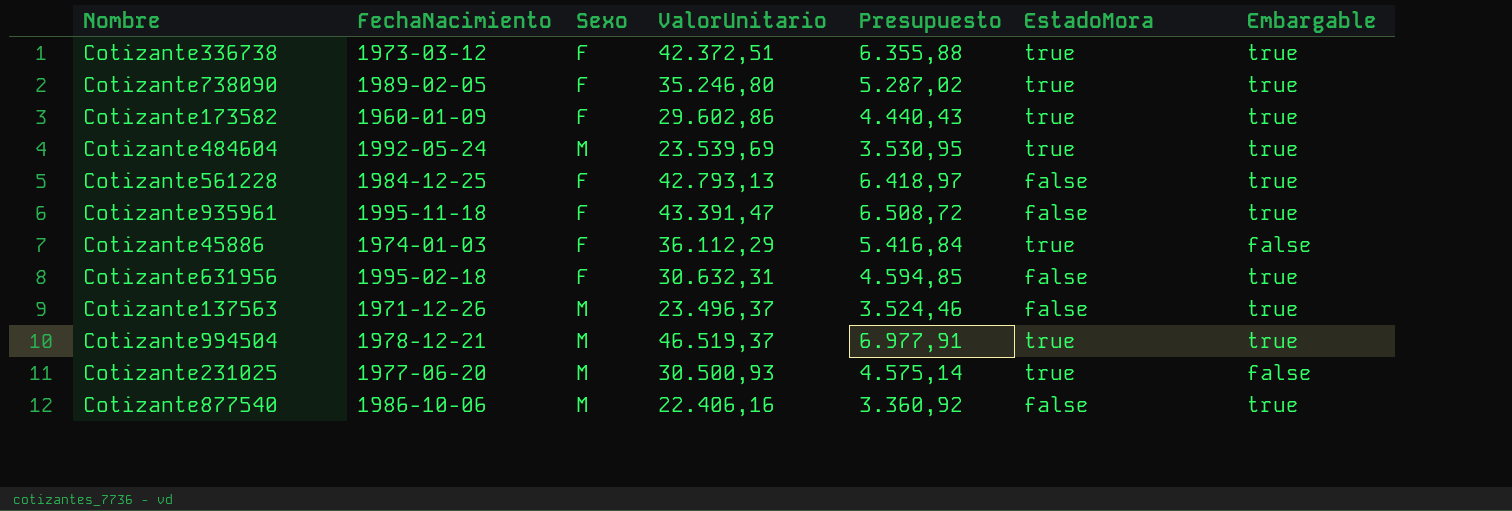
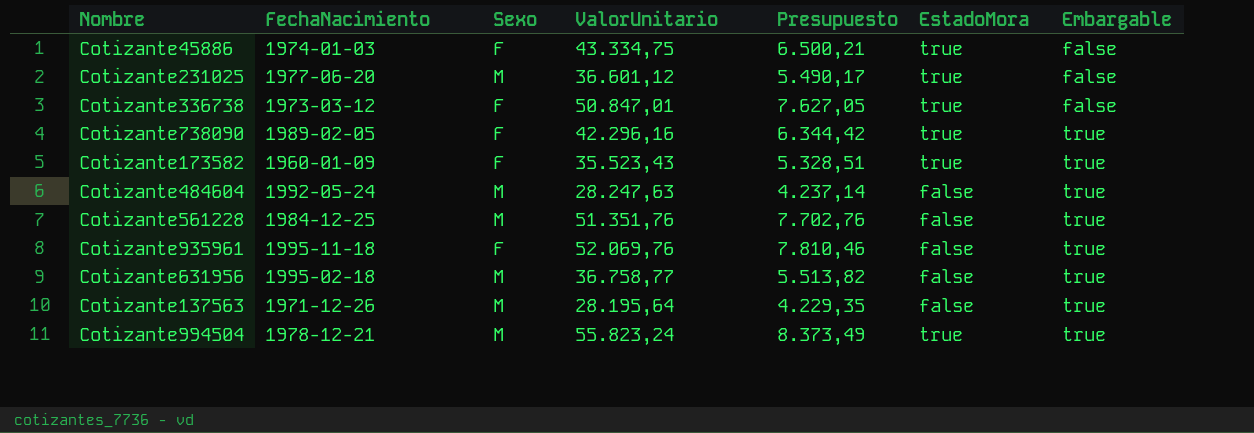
row order: none -> Embargable ascending
row Cotizante877540: 1986-10-06 | M | 22.406,16 | 3.360,92 | false | true -> none
Cotizante45886 | ValorUnitario: 36.112,29 -> 43.334,75
Cotizante45886 | Presupuesto: 5.416,84 -> 6.500,21
Cotizante231025 | ValorUnitario: 30.500,93 -> 36.601,12
Cotizante231025 | Presupuesto: 4.575,14 -> 5.490,17
Cotizante336738 | ValorUnitario: 42.372,51 -> 50.847,01
Cotizante336738 | Presupuesto: 6.355,88 -> 7.627,05
Cotizante336738 | Embargable: true -> false
Cotizante738090 | ValorUnitario: 35.246,80 -> 42.296,16
Cotizante738090 | Presupuesto: 5.287,02 -> 6.344,42
Cotizante173582 | ValorUnitario: 29.602,86 -> 35.523,43
Cotizante173582 | Presupuesto: 4.440,43 -> 5.328,51
Cotizante484604 | ValorUnitario: 23.539,69 -> 28.247,63
Cotizante484604 | Presupuesto: 3.530,95 -> 4.237,14
Cotizante484604 | EstadoMora: true -> false
Cotizante561228 | Sexo: F -> M
Cotizante561228 | ValorUnitario: 42.793,13 -> 51.351,76
Cotizante561228 | Presupuesto: 6.418,97 -> 7.702,76
Cotizante935961 | ValorUnitario: 43.391,47 -> 52.069,76
Cotizante935961 | Presupuesto: 6.508,72 -> 7.810,46
Cotizante631956 | Sexo: F -> M
Cotizante631956 | ValorUnitario: 30.632,31 -> 36.758,77
Cotizante631956 | Presupuesto: 4.594,85 -> 5.513,82
Cotizante137563 | ValorUnitario: 23.496,37 -> 28.195,64
Cotizante137563 | Presupuesto: 3.524,46 -> 4.229,35
Cotizante994504 | ValorUnitario: 46.519,37 -> 55.823,24
Cotizante994504 | Presupuesto: 6.977,91 -> 8.373,49

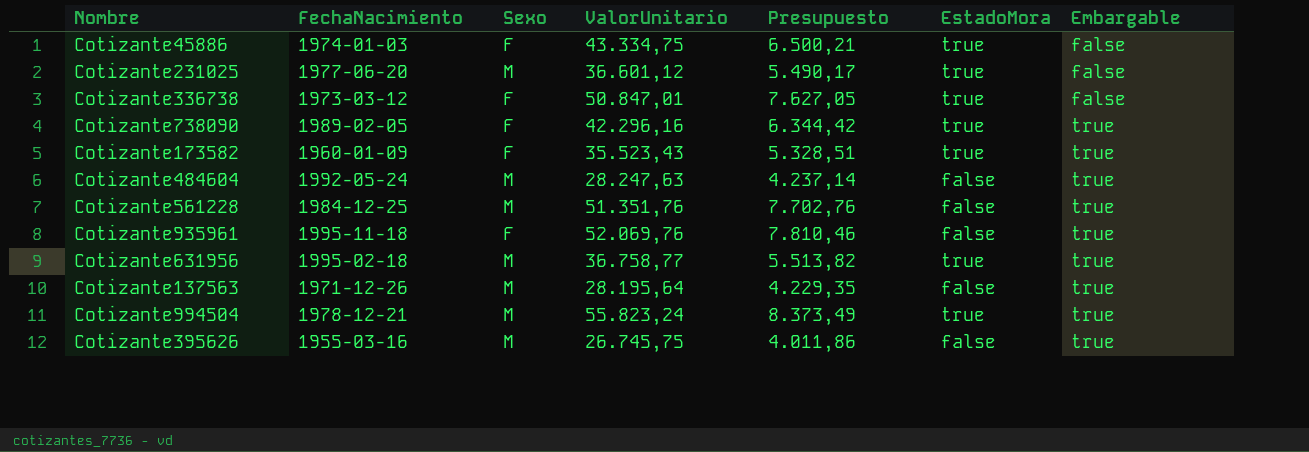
Cotizante631956 | EstadoMora: false -> true
row Cotizante395626: none -> 1955-03-16 | M | 26.745,75 | 4.011,86 | false | true

